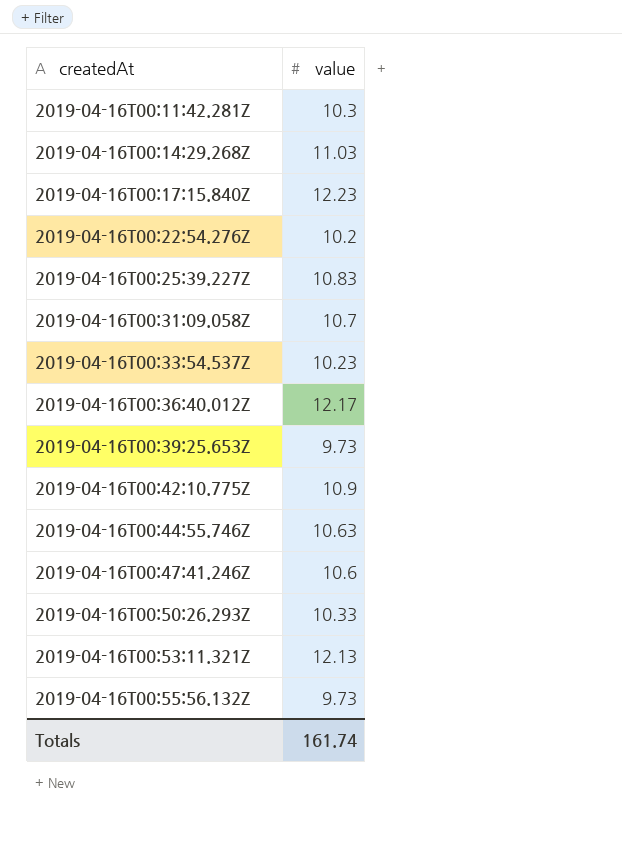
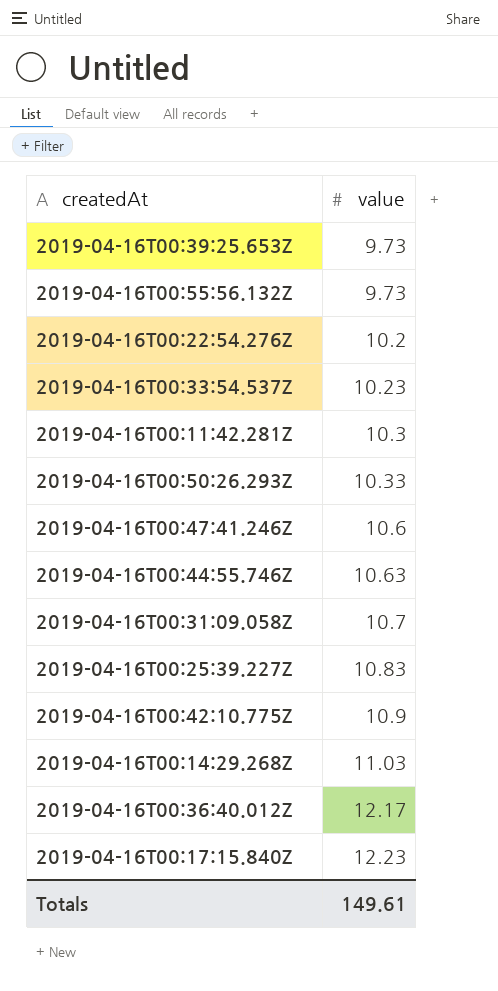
row order: createdAt ascending -> value ascending
row 2019-04-16T00:53:11.321Z: 12.13 -> none
Totals | value: 161.74 -> 149.61

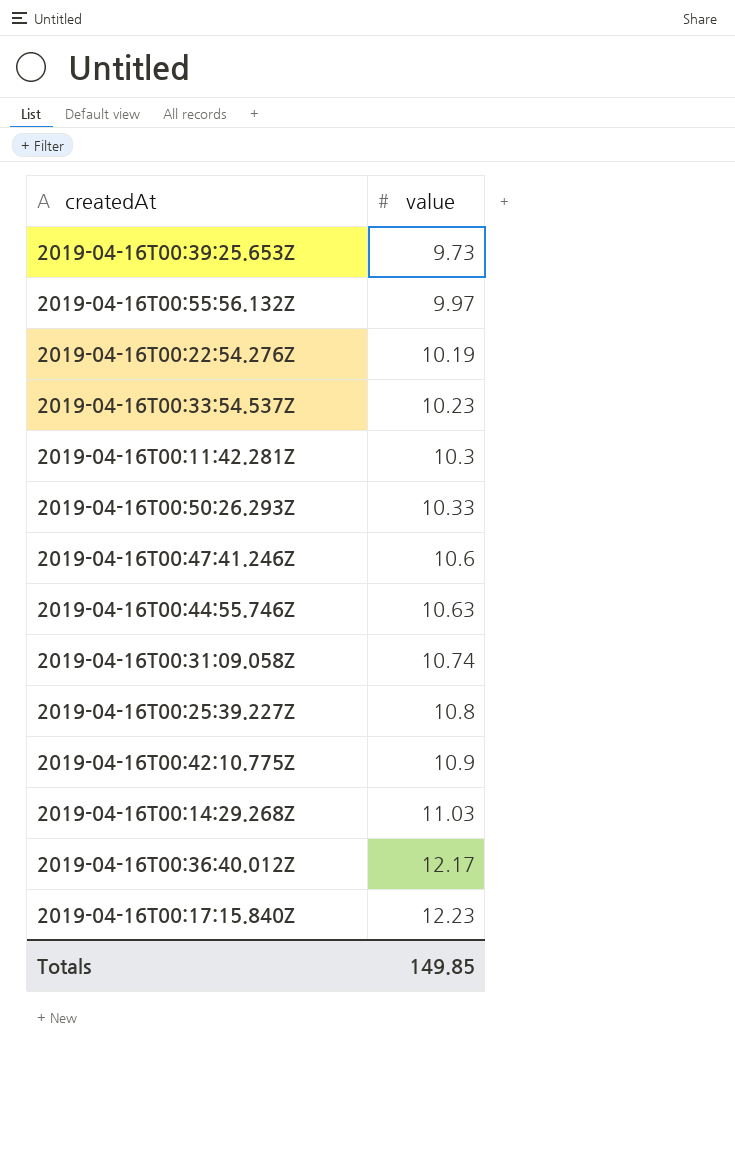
2019-04-16T00:55:56.132Z | value: 9.73 -> 9.97
2019-04-16T00:22:54.276Z | value: 10.2 -> 10.19
2019-04-16T00:31:09.058Z | value: 10.7 -> 10.74
2019-04-16T00:25:39.227Z | value: 10.83 -> 10.8
Totals | value: 149.61 -> 149.85

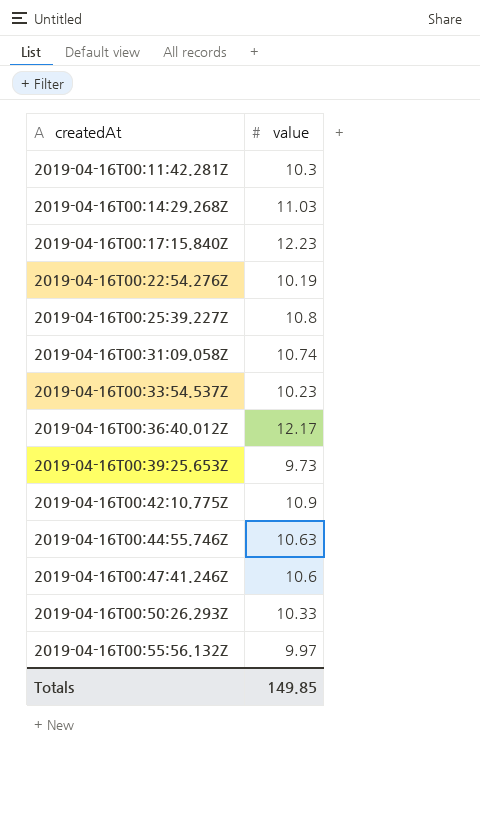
row order: value ascending -> createdAt ascending

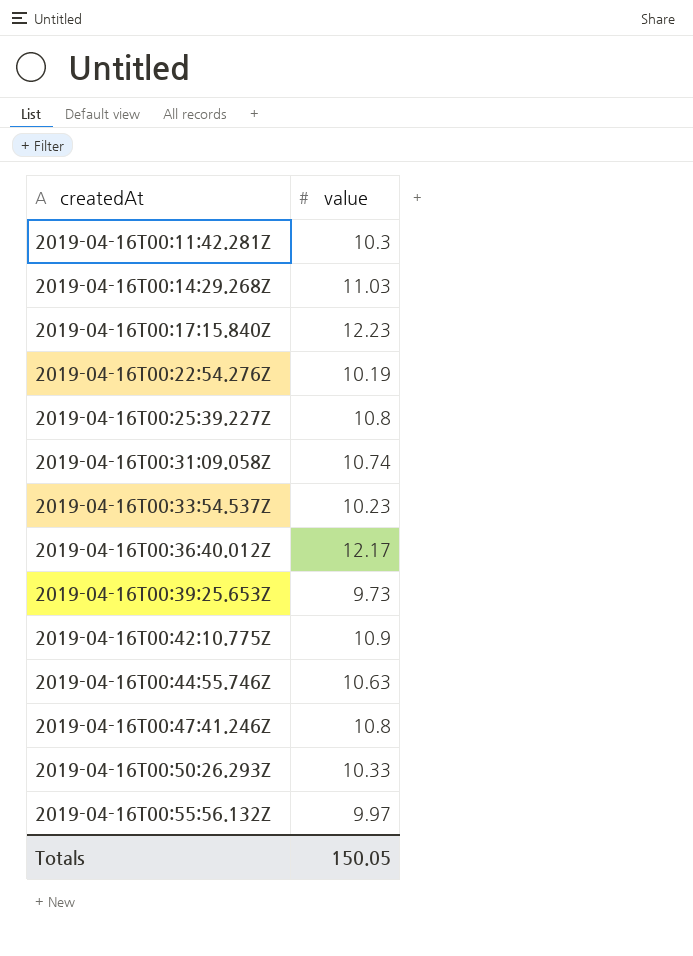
2019-04-16T00:47:41.246Z | value: 10.6 -> 10.8
Totals | value: 149.85 -> 150.05

